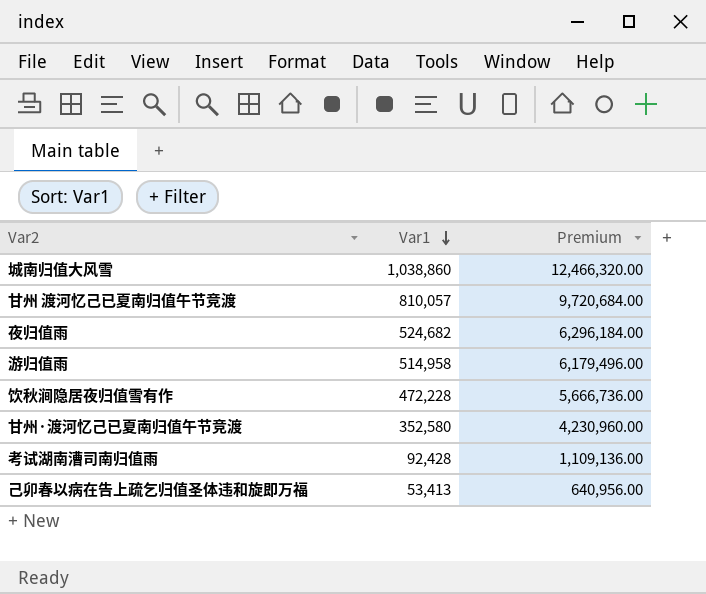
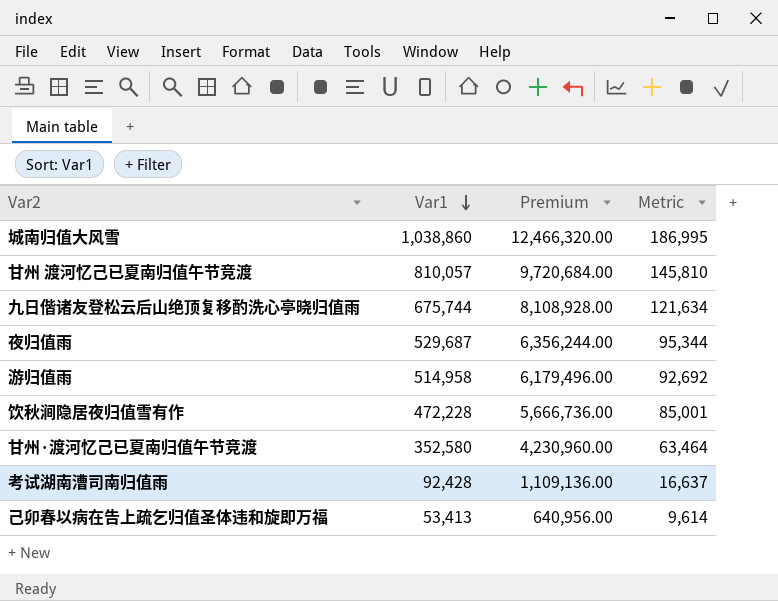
column Metric | formula: none -> [Var1] * 0.18
row 九日偕诸友登松云后山绝顶复移酌洗心亭晓归值雨: none -> 675,744 | 8,108,928.00 | 121,634
夜归值雨 | Var1: 524,682 -> 529,687
夜归值雨 | Premium: 6,296,184.00 -> 6,356,244.00

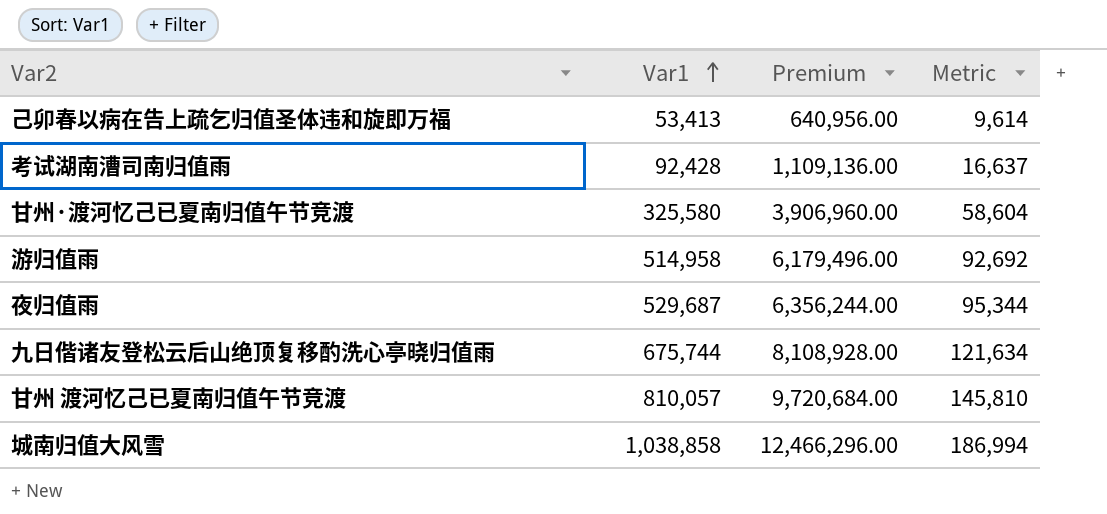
row order: Var1 descending -> Var1 ascending
row 饮秋涧隐居夜归值雪有作: 472,228 | 5,666,736.00 | 85,001 -> none
甘州·渡河忆己已夏南归值午节竞渡 | Var1: 352,580 -> 325,580
甘州·渡河忆己已夏南归值午节竞渡 | Premium: 4,230,960.00 -> 3,906,960.00
甘州·渡河忆己已夏南归值午节竞渡 | Metric: 63,464 -> 58,604
城南归值大风雪 | Var1: 1,038,860 -> 1,038,858
城南归值大风雪 | Premium: 12,466,320.00 -> 12,466,296.00
城南归值大风雪 | Metric: 186,995 -> 186,994

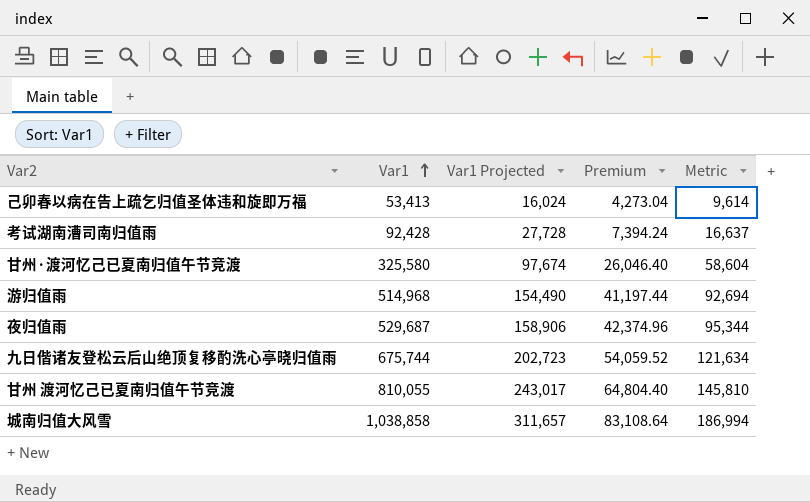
column Var1 Projected | formula: none -> [Var1] * 0.3
column Premium | formula: [Var1] * 12 -> [Var1] * 0.08
游归值雨 | Var1: 514,958 -> 514,968
游归值雨 | Metric: 92,692 -> 92,694
甘州 渡河忆己已夏南归值午节竞渡 | Var1: 810,057 -> 810,055

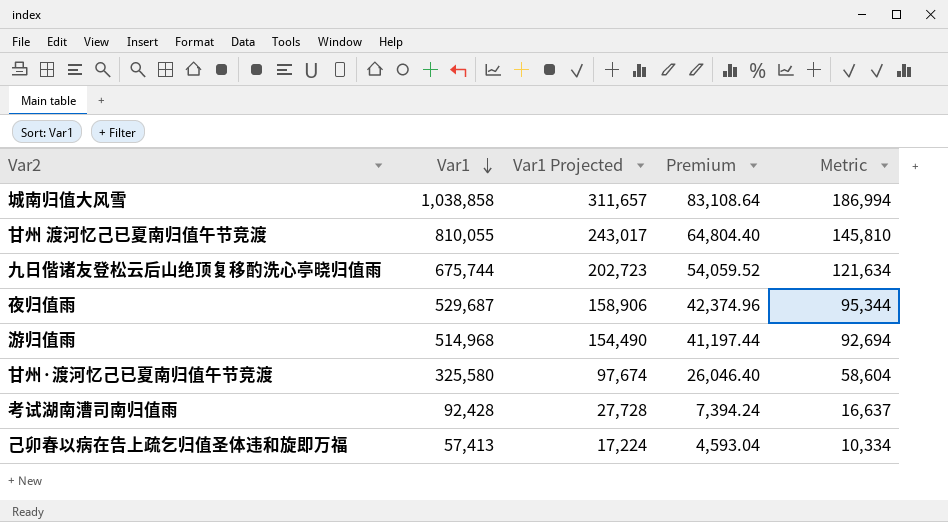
row order: Var1 ascending -> Var1 descending
己卯春以病在告上疏乞归值圣体违和旋即万福 | Var1: 53,413 -> 57,413
己卯春以病在告上疏乞归值圣体违和旋即万福 | Var1 Projected: 16,024 -> 17,224
己卯春以病在告上疏乞归值圣体违和旋即万福 | Premium: 4,273.04 -> 4,593.04
己卯春以病在告上疏乞归值圣体违和旋即万福 | Metric: 9,614 -> 10,334

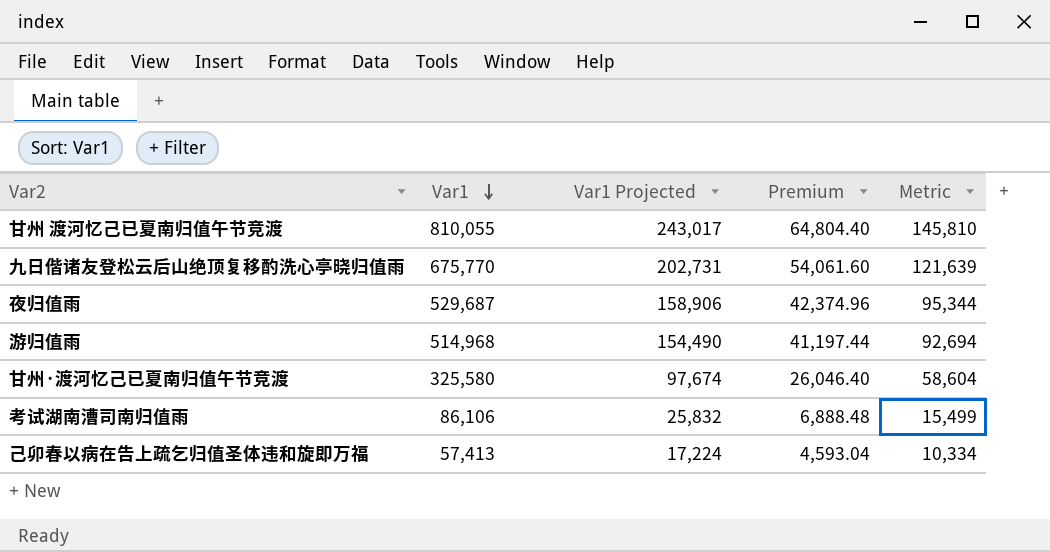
row 城南归值大风雪: 1,038,858 | 311,657 | 83,108.64 | 186,994 -> none
九日偕诸友登松云后山绝顶复移酌洗心亭晓归值雨 | Var1: 675,744 -> 675,770
九日偕诸友登松云后山绝顶复移酌洗心亭晓归值雨 | Var1 Projected: 202,723 -> 202,731
九日偕诸友登松云后山绝顶复移酌洗心亭晓归值雨 | Premium: 54,059.52 -> 54,061.60
九日偕诸友登松云后山绝顶复移酌洗心亭晓归值雨 | Metric: 121,634 -> 121,639
考试湖南漕司南归值雨 | Var1: 92,428 -> 86,106
考试湖南漕司南归值雨 | Var1 Projected: 27,728 -> 25,832
考试湖南漕司南归值雨 | Premium: 7,394.24 -> 6,888.48
考试湖南漕司南归值雨 | Metric: 16,637 -> 15,499

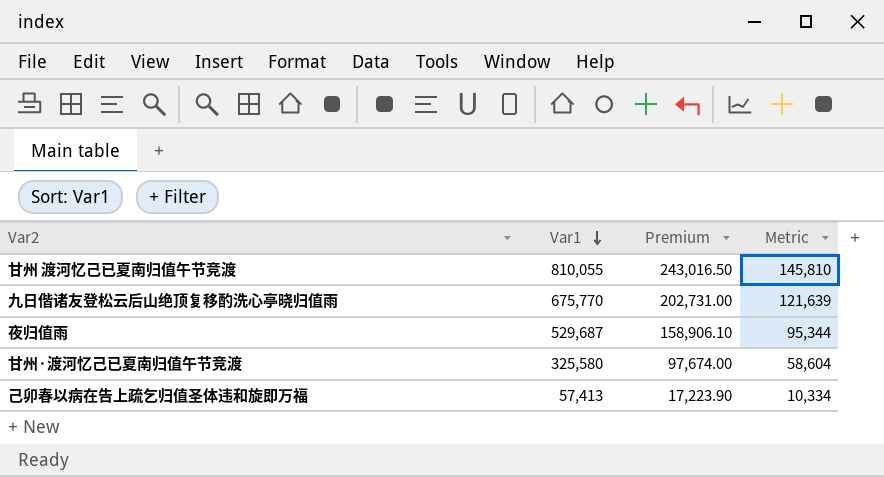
column Var1 Projected | formula: [Var1] * 0.3 -> none
column Premium | formula: [Var1] * 0.08 -> [Var1] * 0.3
row 游归值雨: 514,968 | 154,490 | 41,197.44 | 92,694 -> none
row 考试湖南漕司南归值雨: 86,106 | 25,832 | 6,888.48 | 15,499 -> none

